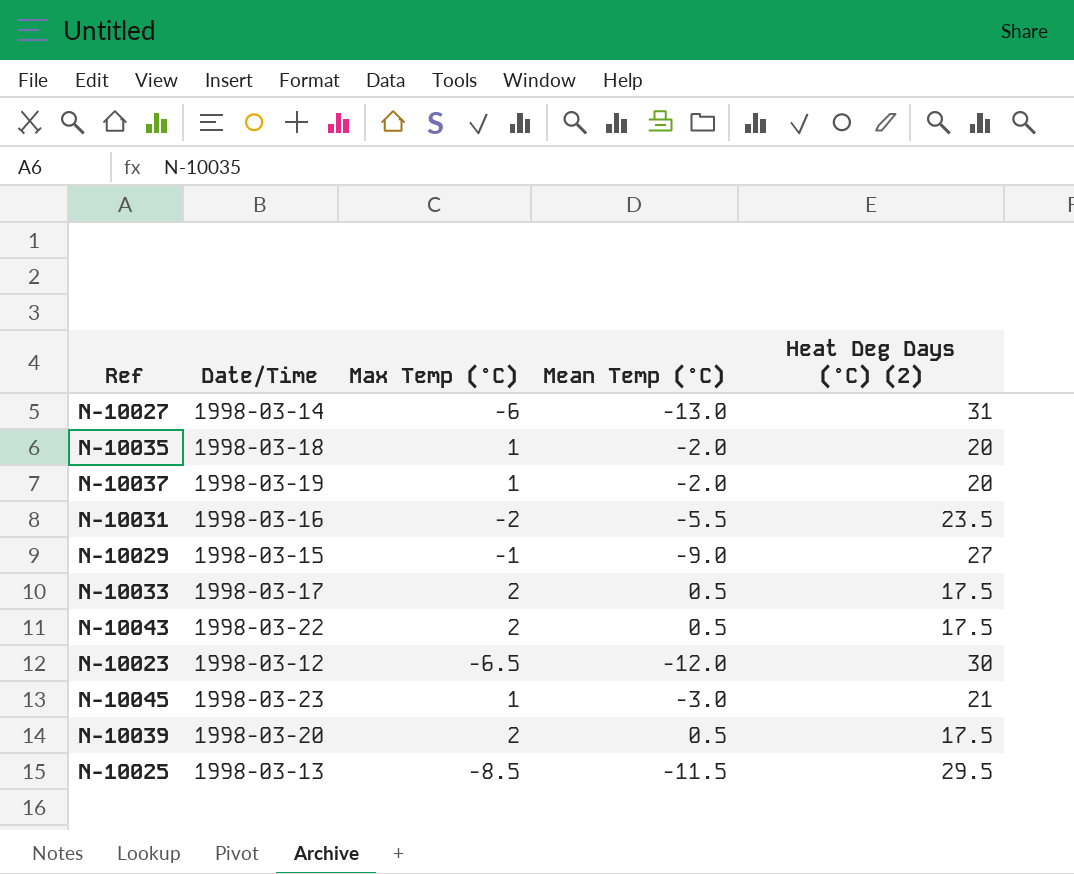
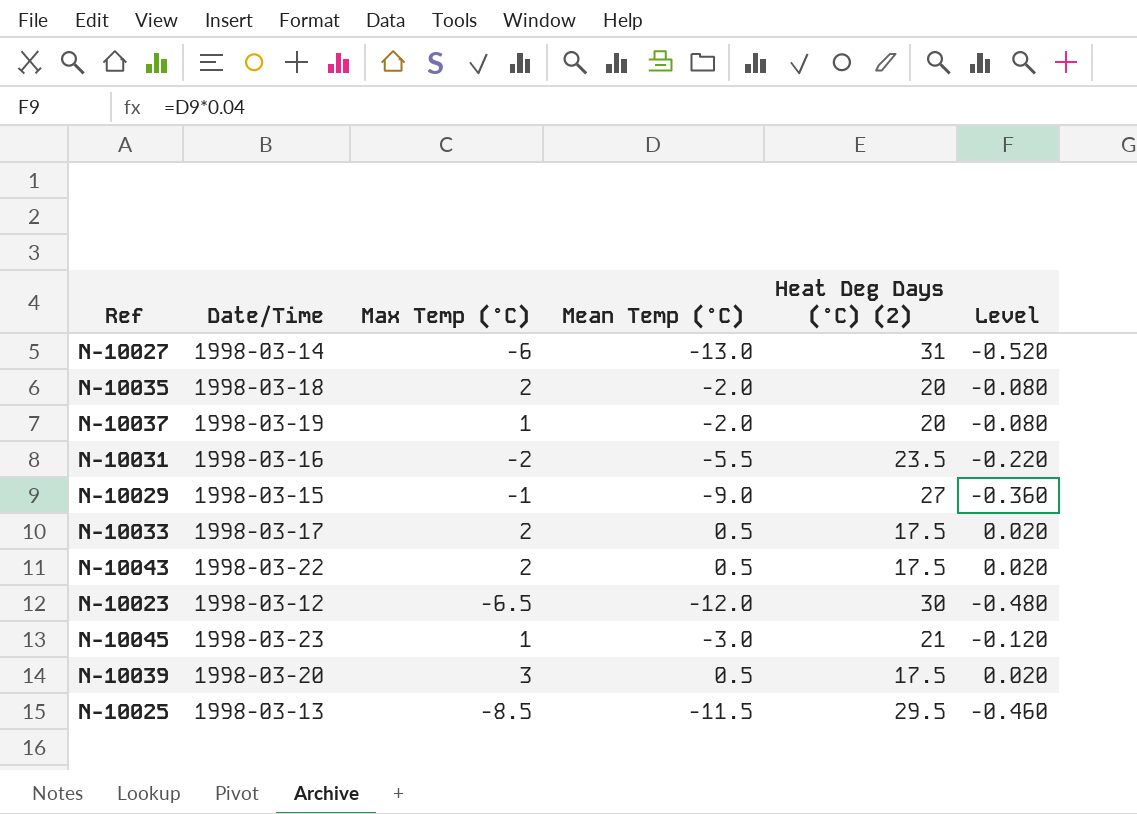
column Level | formula: none -> [Mean Temp (°C)] * 0.04
N-10035 | Max Temp (°C): 1 -> 2
N-10039 | Max Temp (°C): 2 -> 3

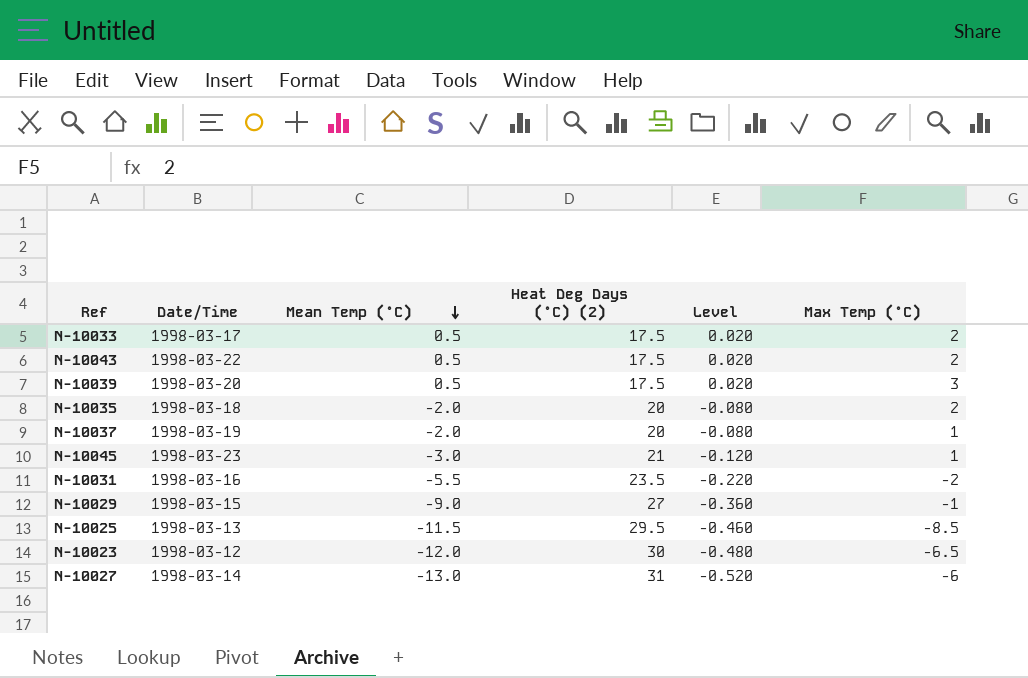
row order: none -> Mean Temp (°C) descending
column Max Temp (°C) | position: 3 -> 6

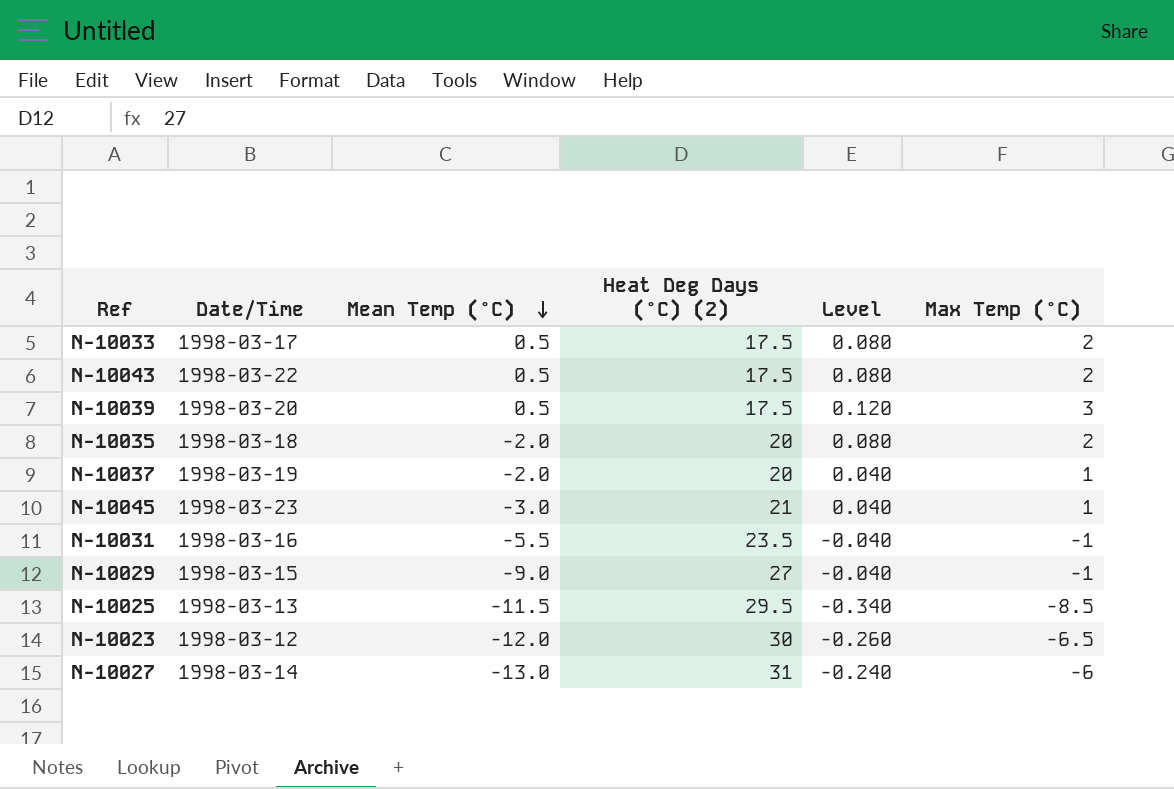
column Level | formula: [Mean Temp (°C)] * 0.04 -> [Max Temp (°C)] * 0.04
N-10031 | Max Temp (°C): -2 -> -1

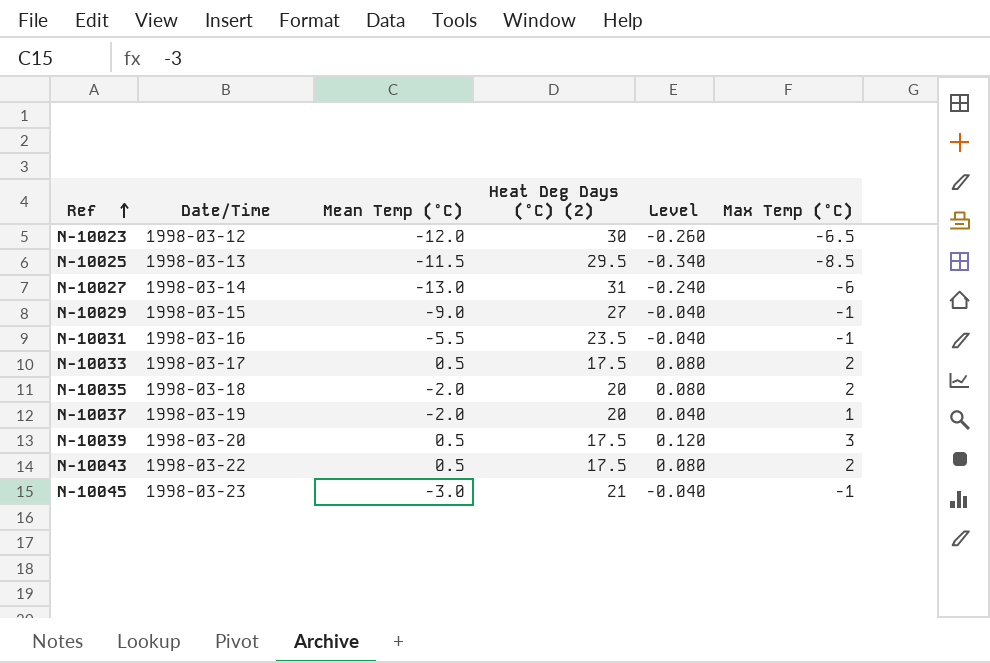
row order: Mean Temp (°C) descending -> Ref ascending
N-10045 | Level: 0.040 -> -0.040
N-10045 | Max Temp (°C): 1 -> -1

